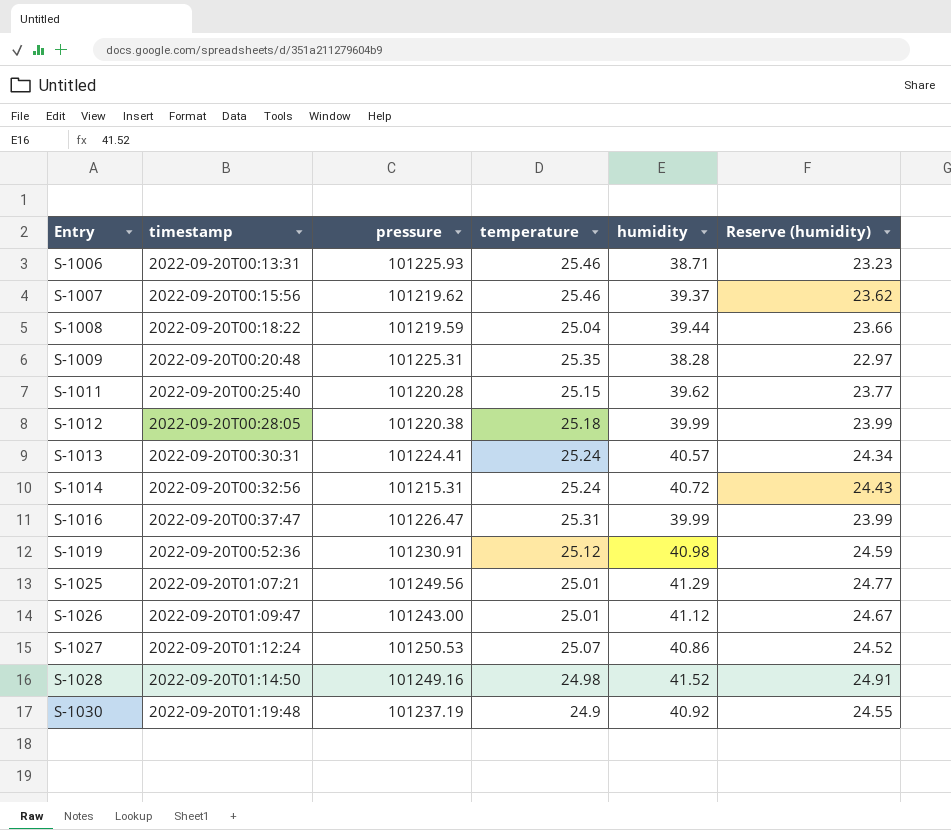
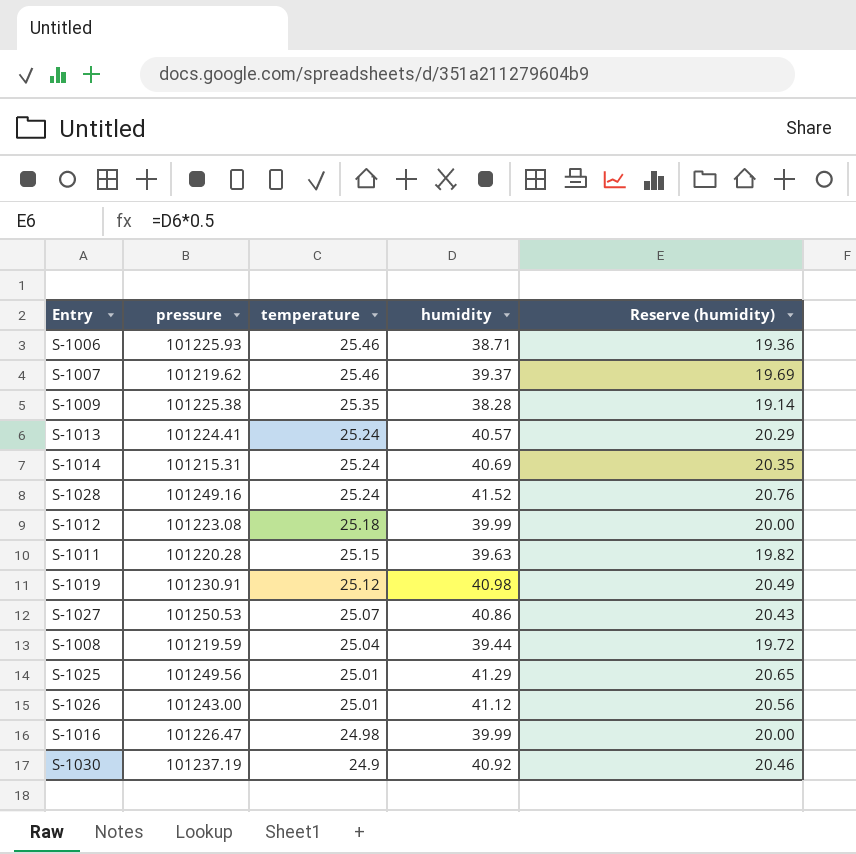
row order: Entry ascending -> temperature descending
column timestamp | position: 2 -> none
column Reserve (humidity) | formula: [humidity] * 0.6 -> [humidity] * 0.5
S-1009 | pressure: 101225.31 -> 101225.38
S-1014 | humidity: 40.72 -> 40.69
S-1028 | temperature: 24.98 -> 25.24
S-1012 | pressure: 101220.38 -> 101223.08
S-1011 | humidity: 39.62 -> 39.63
S-1016 | temperature: 25.31 -> 24.98

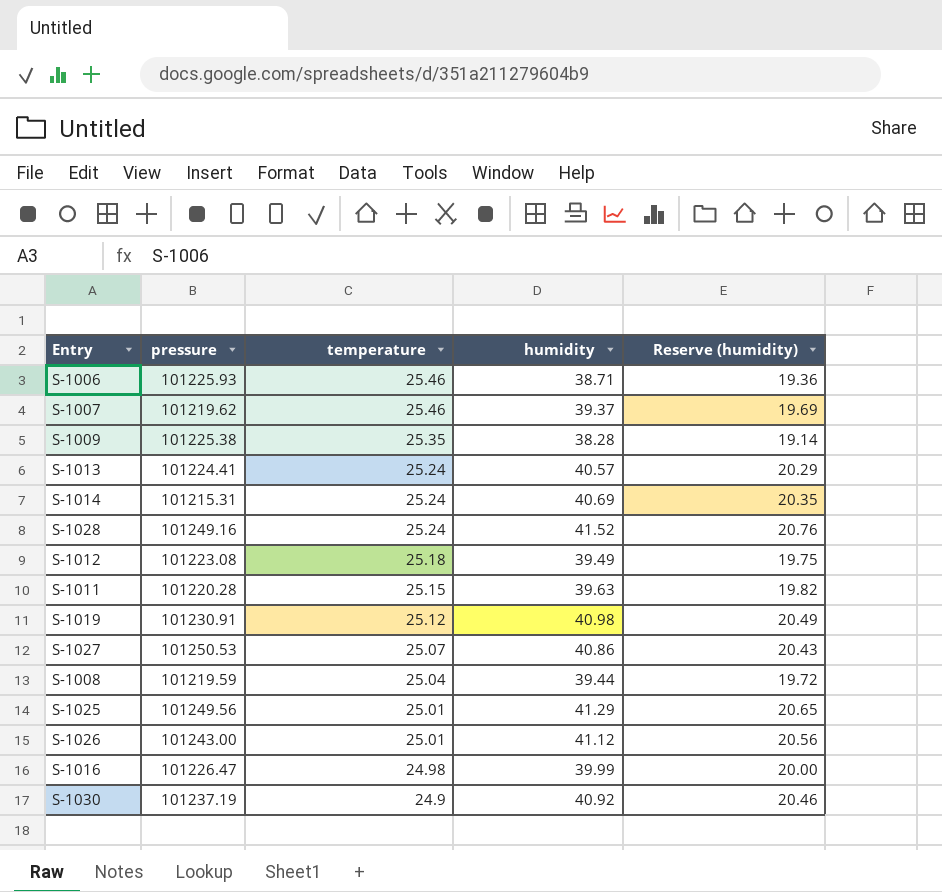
S-1012 | humidity: 39.99 -> 39.49
S-1012 | Reserve (humidity): 20.00 -> 19.75

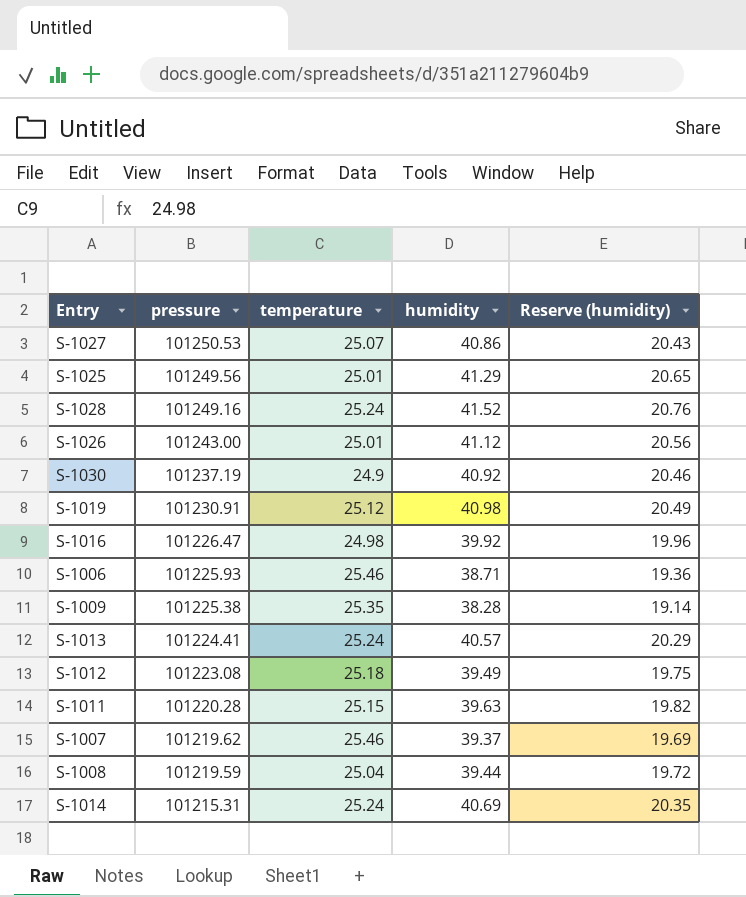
row order: temperature descending -> pressure descending
S-1016 | humidity: 39.99 -> 39.92
S-1016 | Reserve (humidity): 20.00 -> 19.96

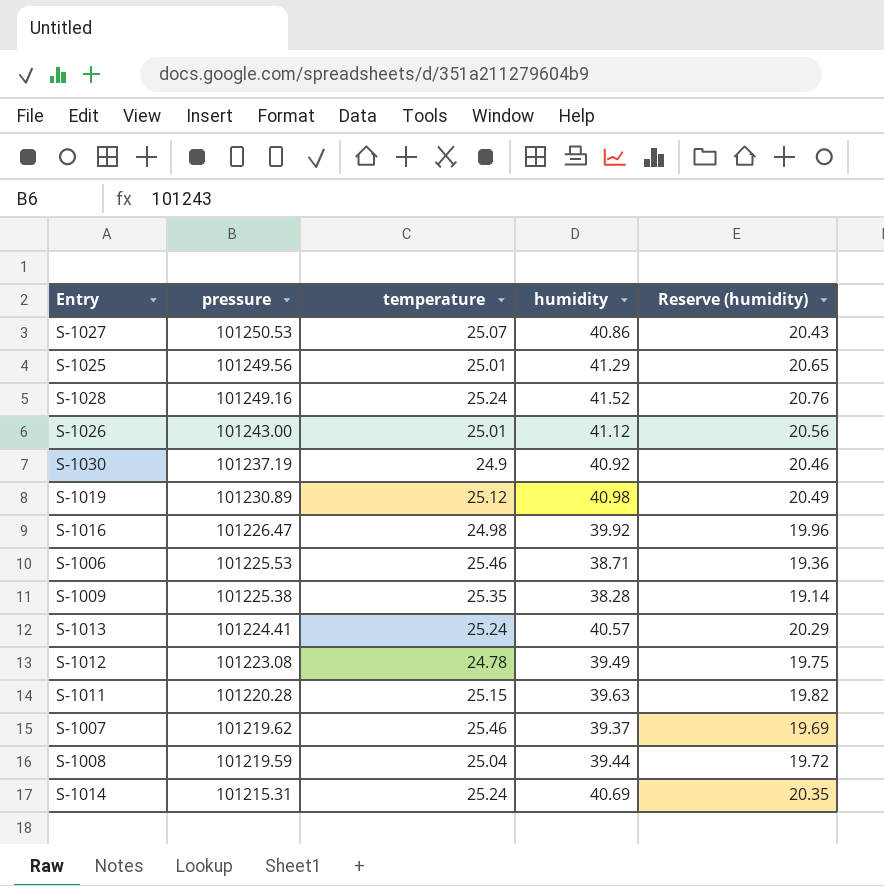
S-1019 | pressure: 101230.91 -> 101230.89
S-1006 | pressure: 101225.93 -> 101225.53
S-1012 | temperature: 25.18 -> 24.78

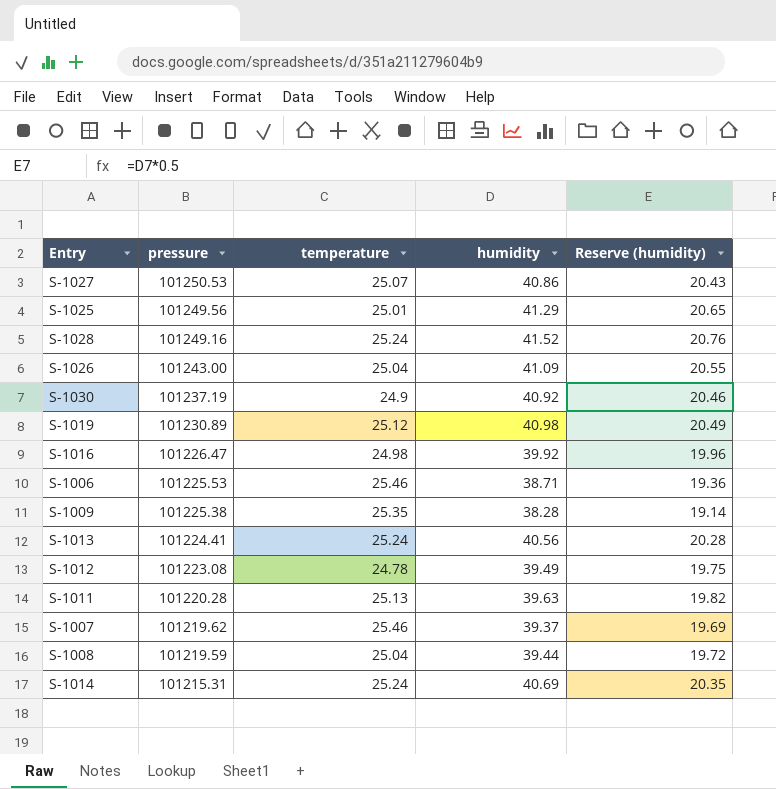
S-1026 | temperature: 25.01 -> 25.04
S-1026 | humidity: 41.12 -> 41.09
S-1026 | Reserve (humidity): 20.56 -> 20.55
S-1013 | humidity: 40.57 -> 40.56
S-1013 | Reserve (humidity): 20.29 -> 20.28
S-1011 | temperature: 25.15 -> 25.13

